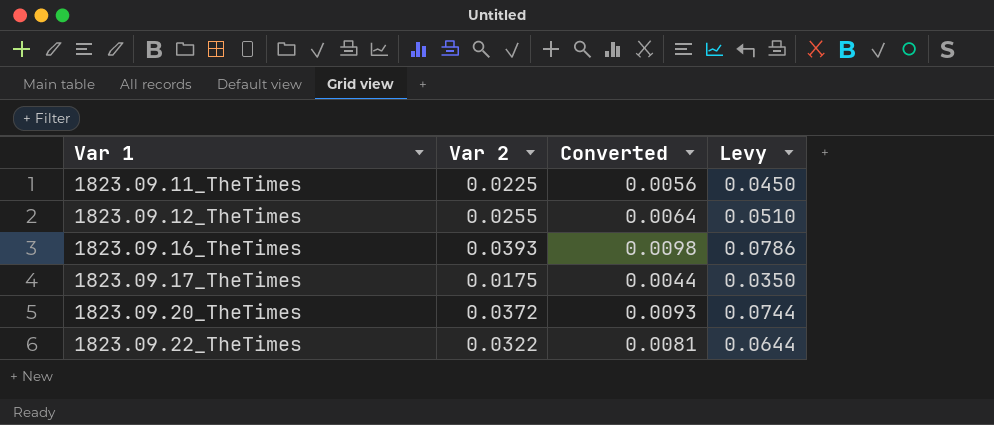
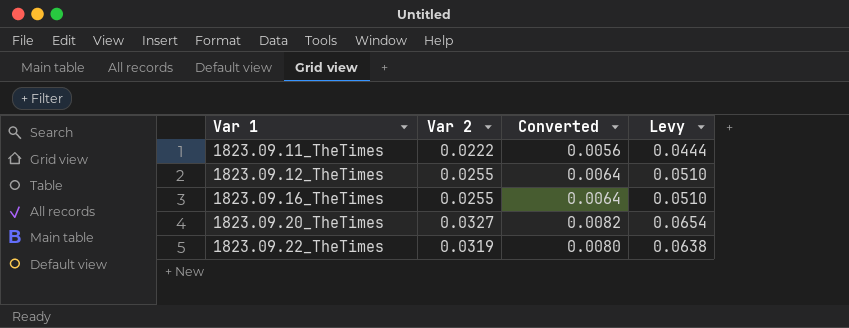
row 1823.09.17_TheTimes: 0.0175 | 0.0044 | 0.0350 -> none
1823.09.11_TheTimes | Var 2: 0.0225 -> 0.0222
1823.09.11_TheTimes | Levy: 0.0450 -> 0.0444
1823.09.16_TheTimes | Var 2: 0.0393 -> 0.0255
1823.09.16_TheTimes | Converted: 0.0098 -> 0.0064
1823.09.16_TheTimes | Levy: 0.0786 -> 0.0510
1823.09.20_TheTimes | Var 2: 0.0372 -> 0.0327
1823.09.20_TheTimes | Converted: 0.0093 -> 0.0082
1823.09.20_TheTimes | Levy: 0.0744 -> 0.0654
1823.09.22_TheTimes | Var 2: 0.0322 -> 0.0319
1823.09.22_TheTimes | Converted: 0.0081 -> 0.0080
1823.09.22_TheTimes | Levy: 0.0644 -> 0.0638

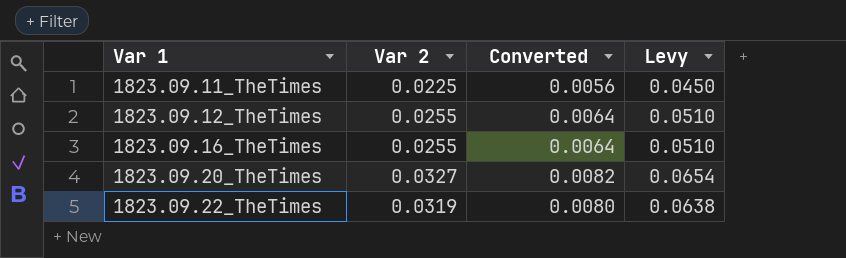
1823.09.11_TheTimes | Var 2: 0.0222 -> 0.0225
1823.09.11_TheTimes | Levy: 0.0444 -> 0.0450

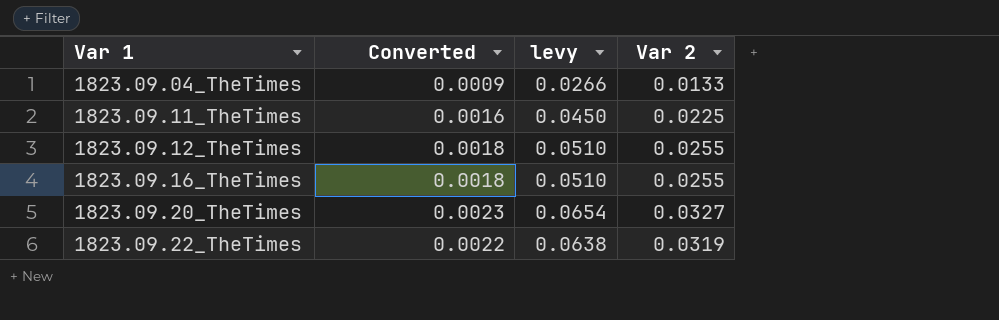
column Converted | formula: [Var 2] * 0.25 -> [Var 2] * 0.07
column name: Levy -> levy
column Var 2 | position: 2 -> 4
row 1823.09.04_TheTimes: none -> 0.0009 | 0.0266 | 0.0133

